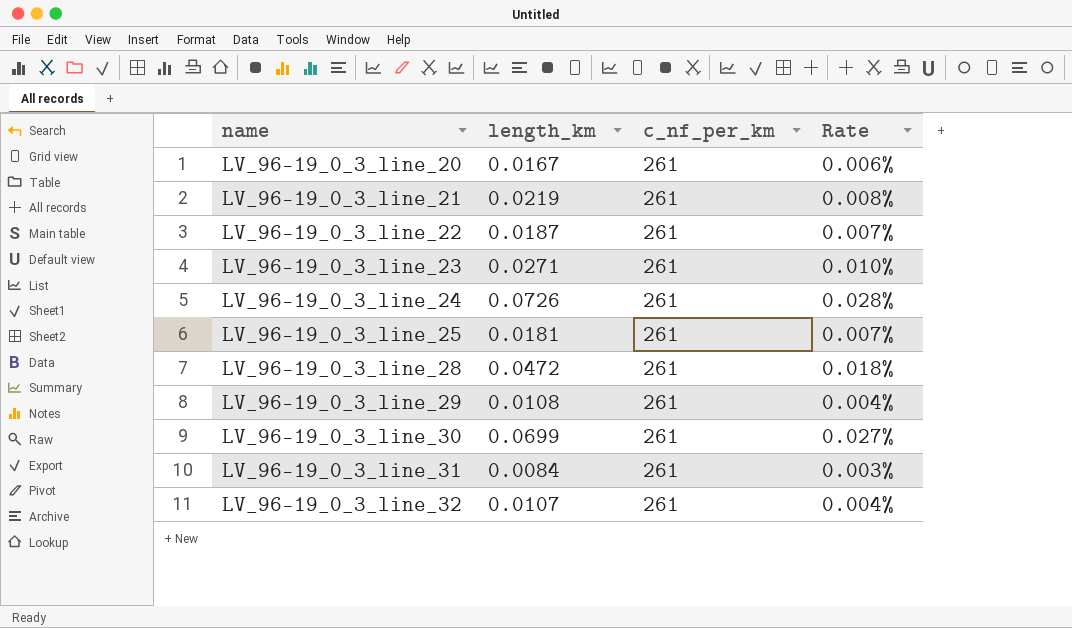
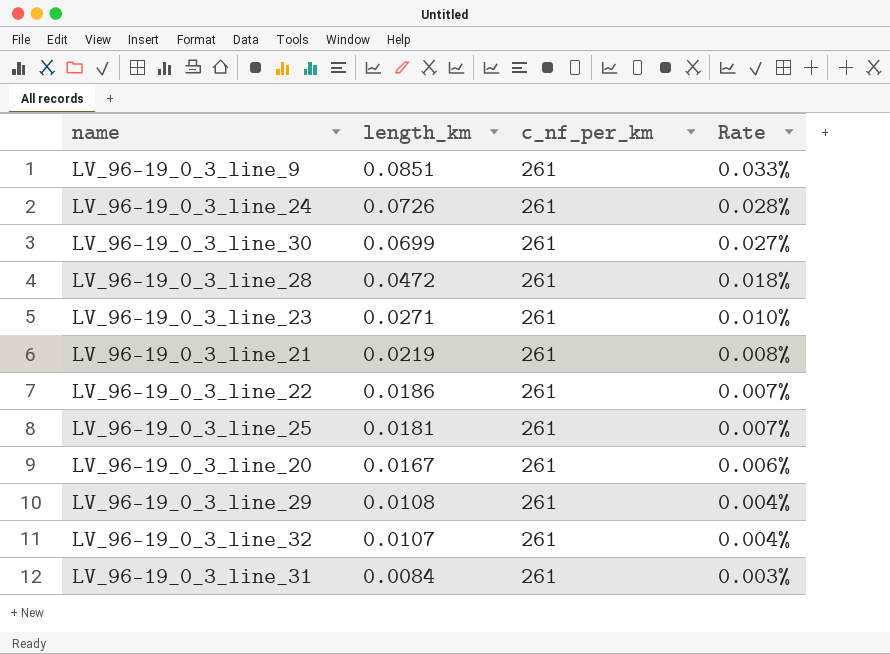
row order: name ascending -> length_km descending
row LV_96-19_0_3_line_9: none -> 0.0851 | 261 | 0.033%
LV_96-19_0_3_line_22 | length_km: 0.0187 -> 0.0186

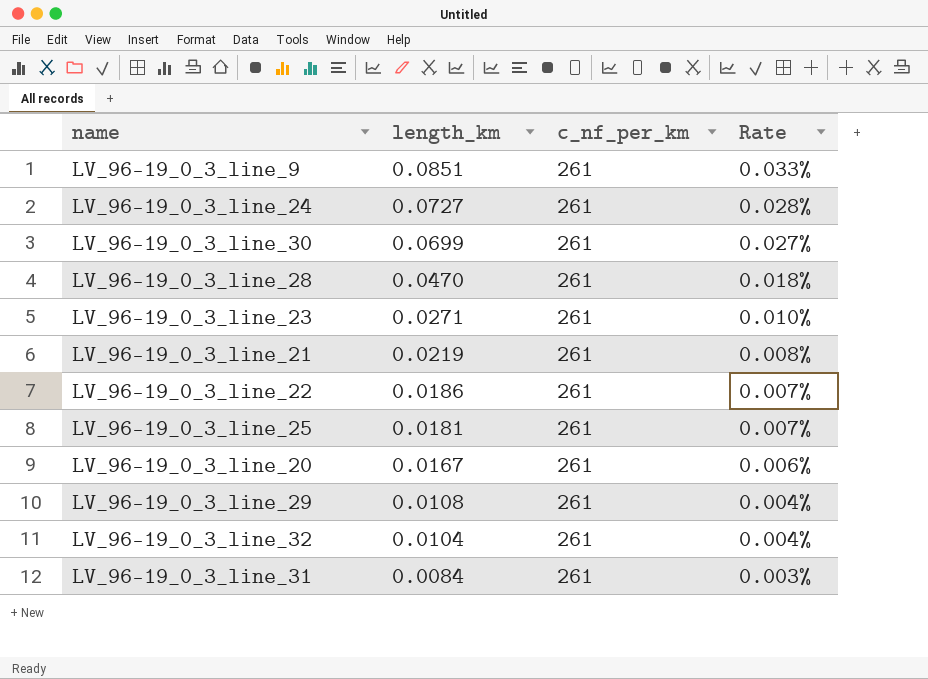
LV_96-19_0_3_line_24 | length_km: 0.0726 -> 0.0727
LV_96-19_0_3_line_28 | length_km: 0.0472 -> 0.0470
LV_96-19_0_3_line_32 | length_km: 0.0107 -> 0.0104

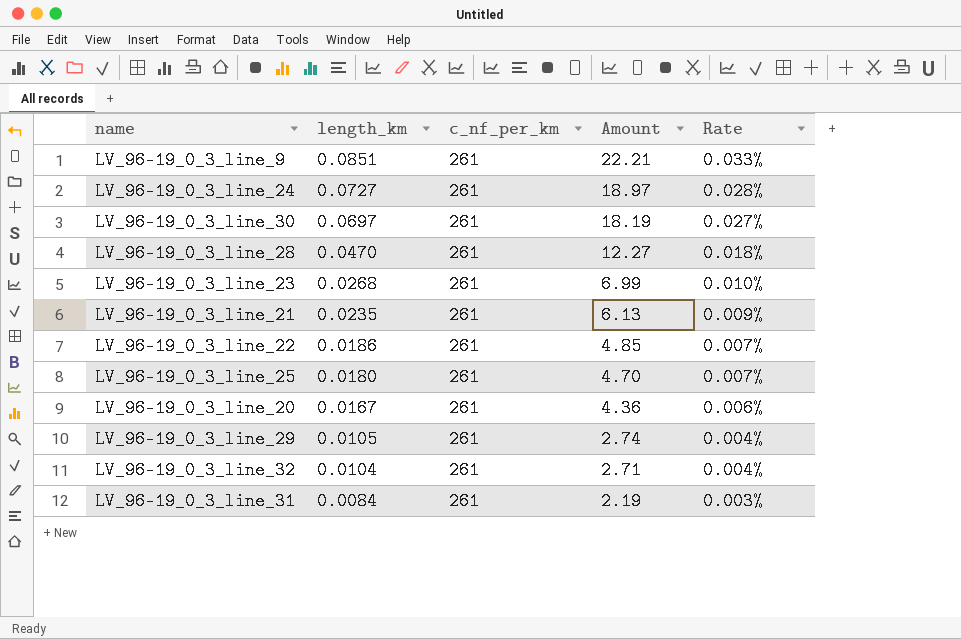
column Amount | formula: none -> [length_km] * [c_nf_per_km]
LV_96-19_0_3_line_30 | length_km: 0.0699 -> 0.0697
LV_96-19_0_3_line_23 | length_km: 0.0271 -> 0.0268
LV_96-19_0_3_line_21 | length_km: 0.0219 -> 0.0235
LV_96-19_0_3_line_21 | Rate: 0.008% -> 0.009%
LV_96-19_0_3_line_25 | length_km: 0.0181 -> 0.0180
LV_96-19_0_3_line_29 | length_km: 0.0108 -> 0.0105

